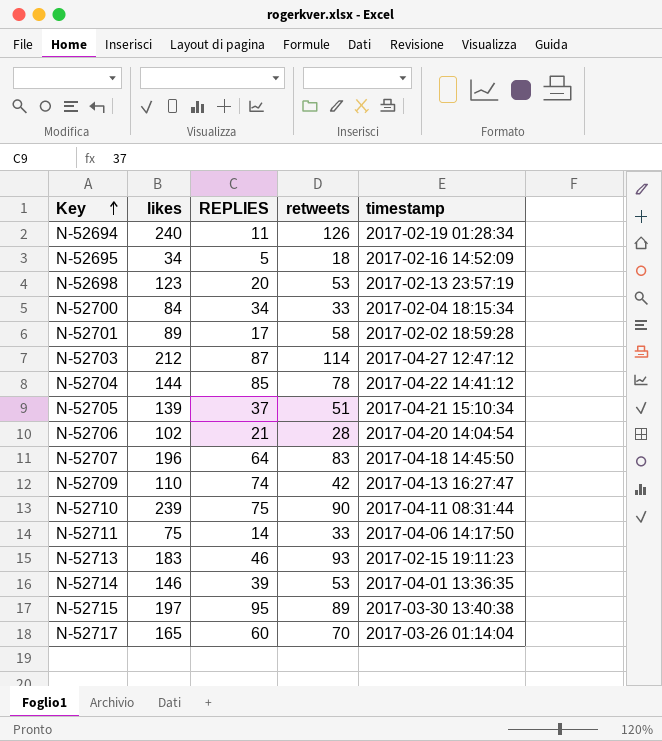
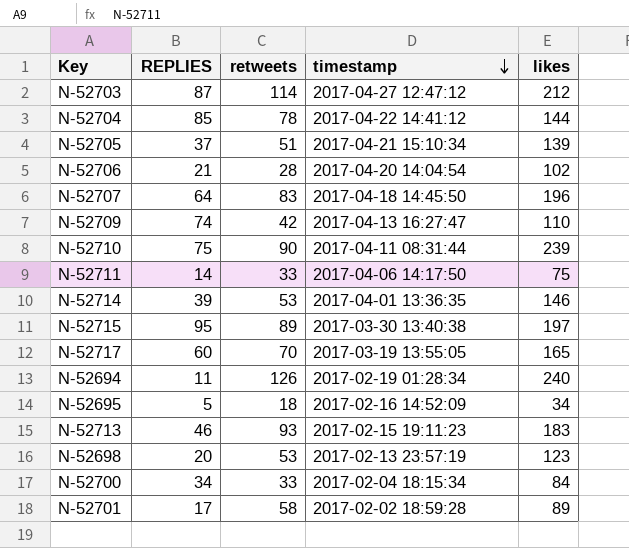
row order: Key ascending -> timestamp descending
column likes | position: 2 -> 5
N-52717 | timestamp: 2017-03-26 01:14:04 -> 2017-03-19 13:55:05

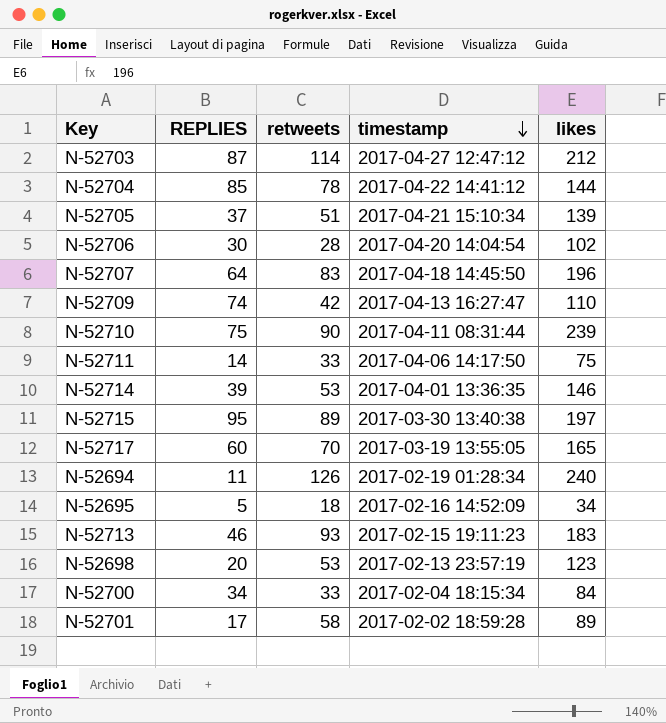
N-52706 | REPLIES: 21 -> 30

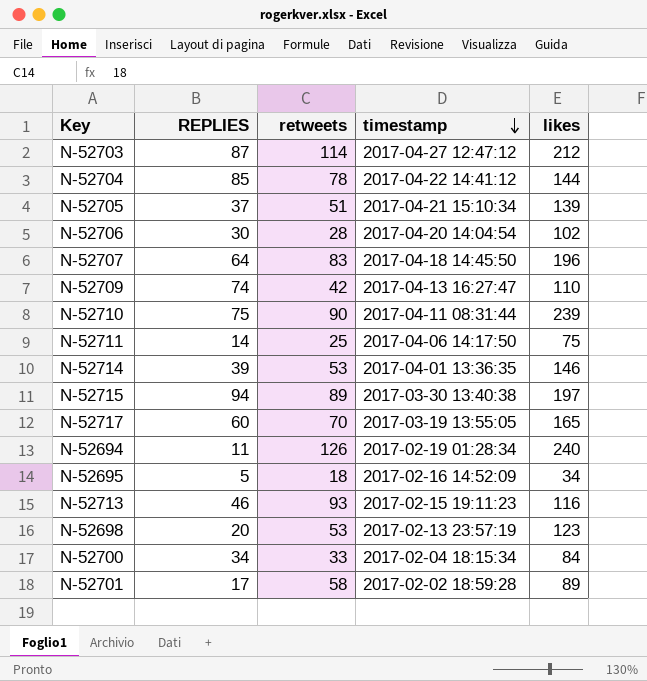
N-52711 | retweets: 33 -> 25
N-52715 | REPLIES: 95 -> 94
N-52713 | likes: 183 -> 116

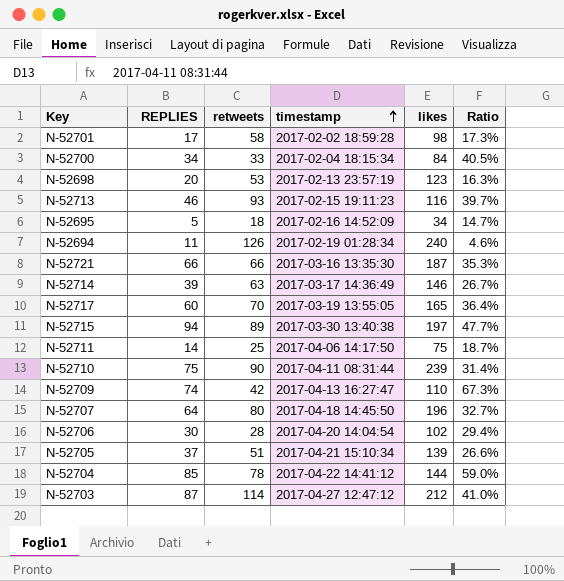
row order: timestamp descending -> timestamp ascending
column Ratio | formula: none -> [REPLIES] / [likes]
N-52701 | likes: 89 -> 98
row N-52721: none -> 66 | 66 | 2017-03-16 13:35:30 | 187 | 35.3%
N-52714 | retweets: 53 -> 63
N-52714 | timestamp: 2017-04-01 13:36:35 -> 2017-03-17 14:36:49
N-52707 | retweets: 83 -> 80

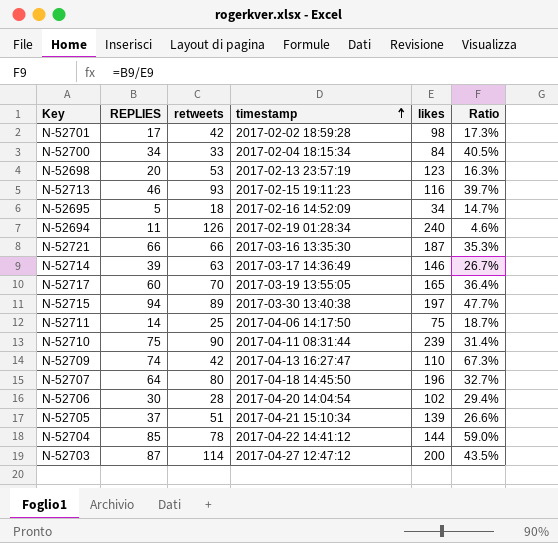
N-52701 | retweets: 58 -> 42
N-52703 | likes: 212 -> 200
N-52703 | Ratio: 41.0% -> 43.5%

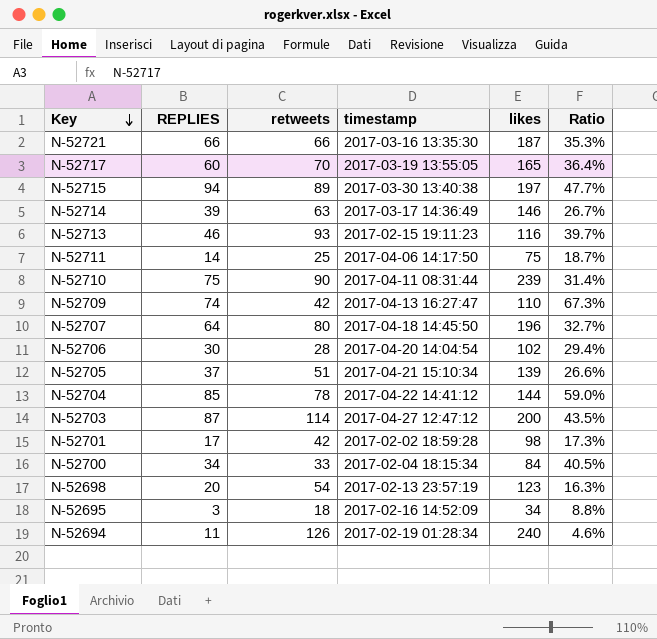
row order: timestamp ascending -> Key descending
N-52698 | retweets: 53 -> 54
N-52695 | REPLIES: 5 -> 3
N-52695 | Ratio: 14.7% -> 8.8%

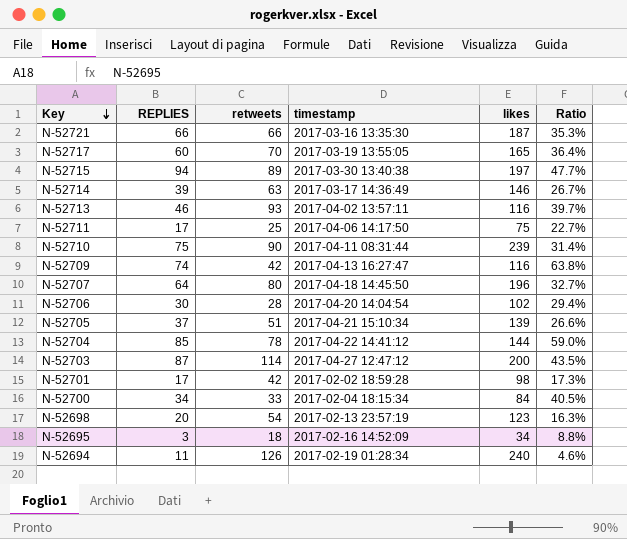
N-52713 | timestamp: 2017-02-15 19:11:23 -> 2017-04-02 13:57:11
N-52711 | REPLIES: 14 -> 17
N-52711 | Ratio: 18.7% -> 22.7%
N-52709 | likes: 110 -> 116
N-52709 | Ratio: 67.3% -> 63.8%

